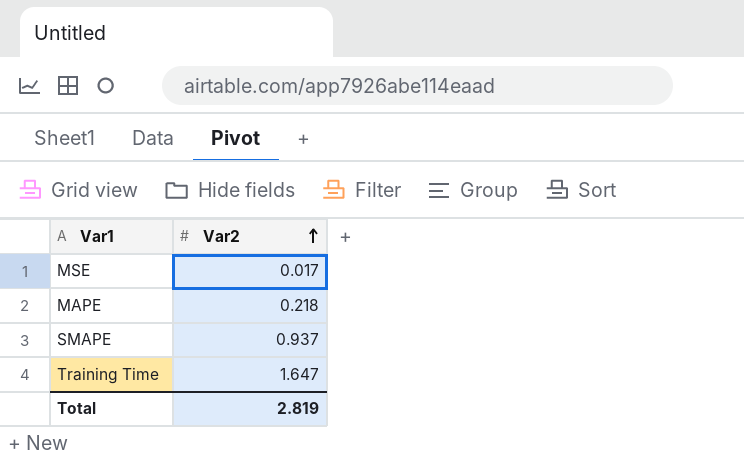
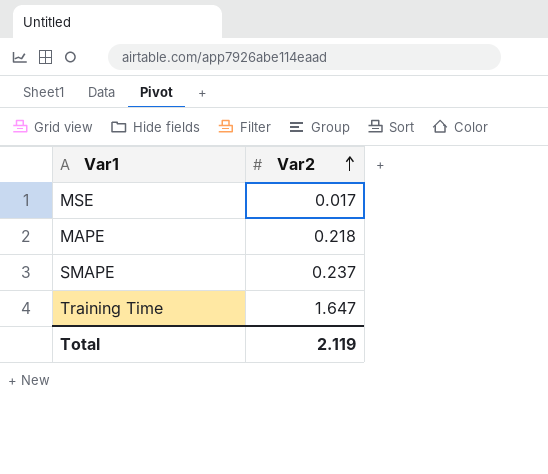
SMAPE | Var2: 0.937 -> 0.237
Total | Var2: 2.819 -> 2.119

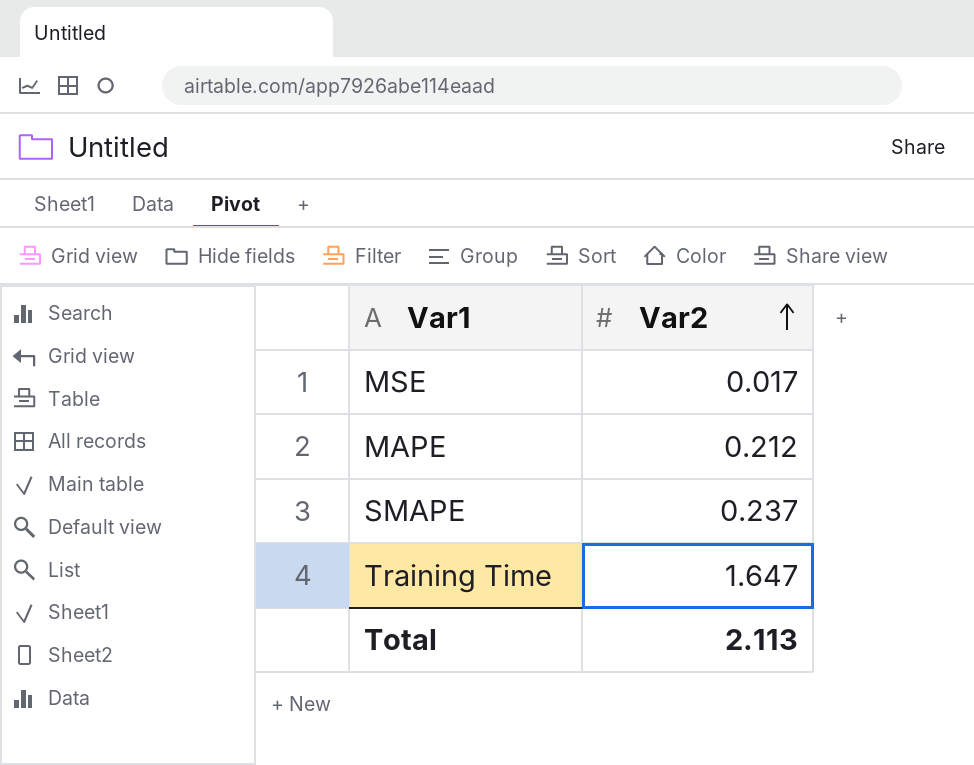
MAPE | Var2: 0.218 -> 0.212
Total | Var2: 2.119 -> 2.113

